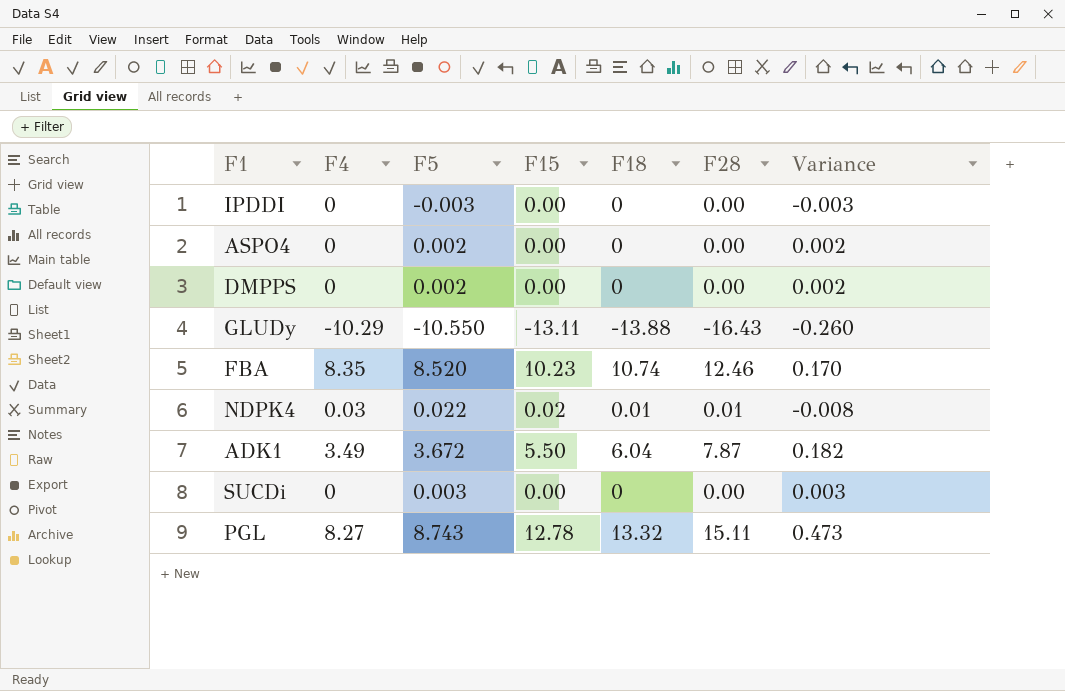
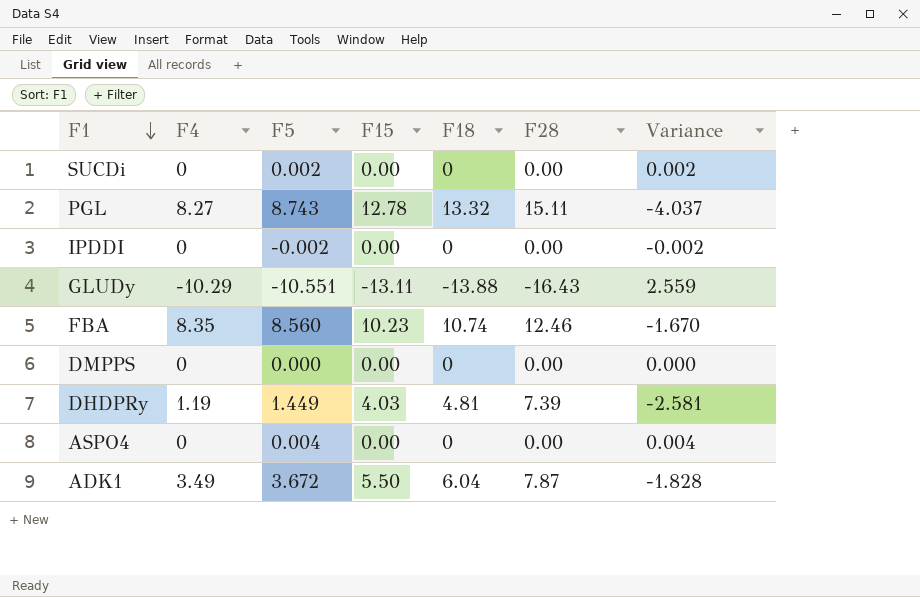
row order: none -> F1 descending
column Variance | formula: [F5] - [F4] -> [F5] - [F15]
row NDPK4: 0.03 | 0.022 | 0.02 | 0.01 | 0.01 | -0.008 -> none
SUCDi | F5: 0.003 -> 0.002
IPDDI | F5: -0.003 -> -0.002
GLUDy | F5: -10.550 -> -10.551
FBA | F5: 8.520 -> 8.560
DMPPS | F5: 0.002 -> 0.000
row DHDPRy: none -> 1.19 | 1.449 | 4.03 | 4.81 | 7.39 | -2.581
ASPO4 | F5: 0.002 -> 0.004

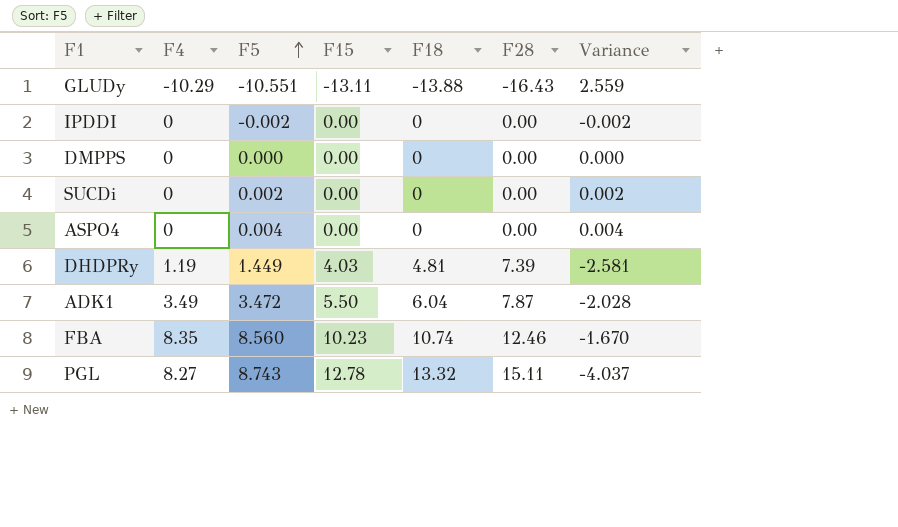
row order: F1 descending -> F5 ascending
ADK1 | F5: 3.672 -> 3.472
ADK1 | Variance: -1.828 -> -2.028

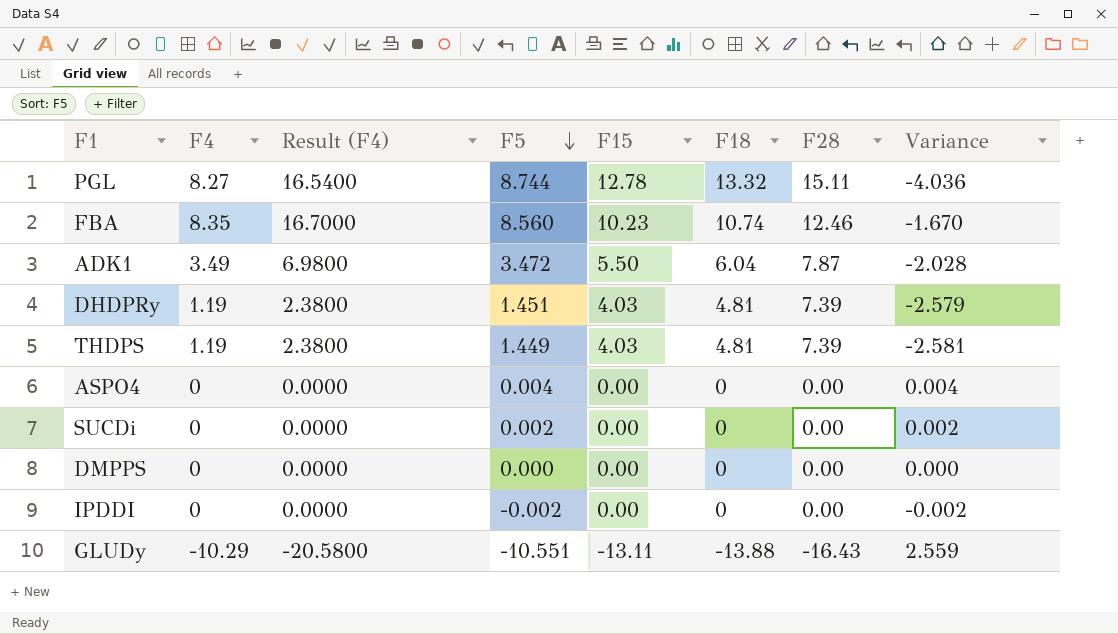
row order: F5 ascending -> F5 descending
column Result (F4) | formula: none -> [F4] * 2
PGL | F5: 8.743 -> 8.744
PGL | Variance: -4.037 -> -4.036
DHDPRy | F5: 1.449 -> 1.451
DHDPRy | Variance: -2.581 -> -2.579
row THDPS: none -> 1.19 | 2.3800 | 1.449 | 4.03 | 4.81 | 7.39 | -2.581

